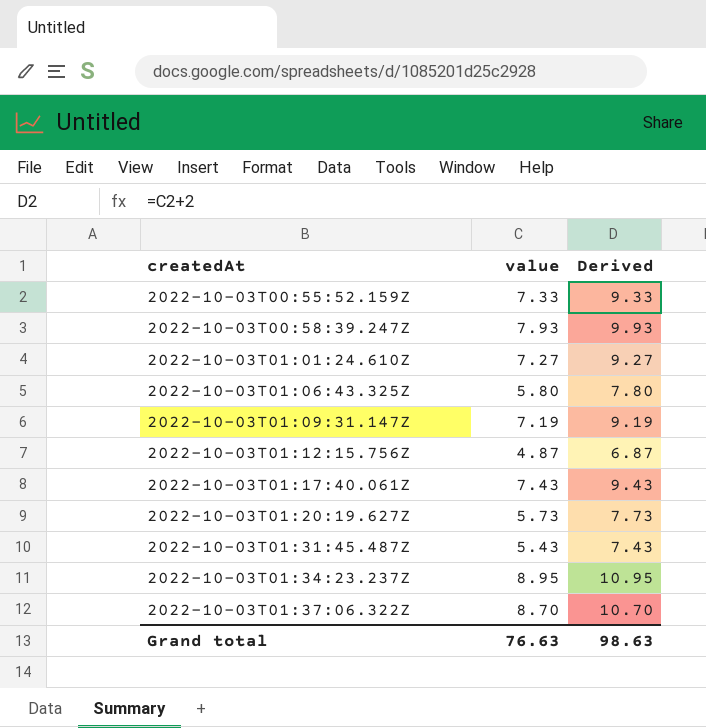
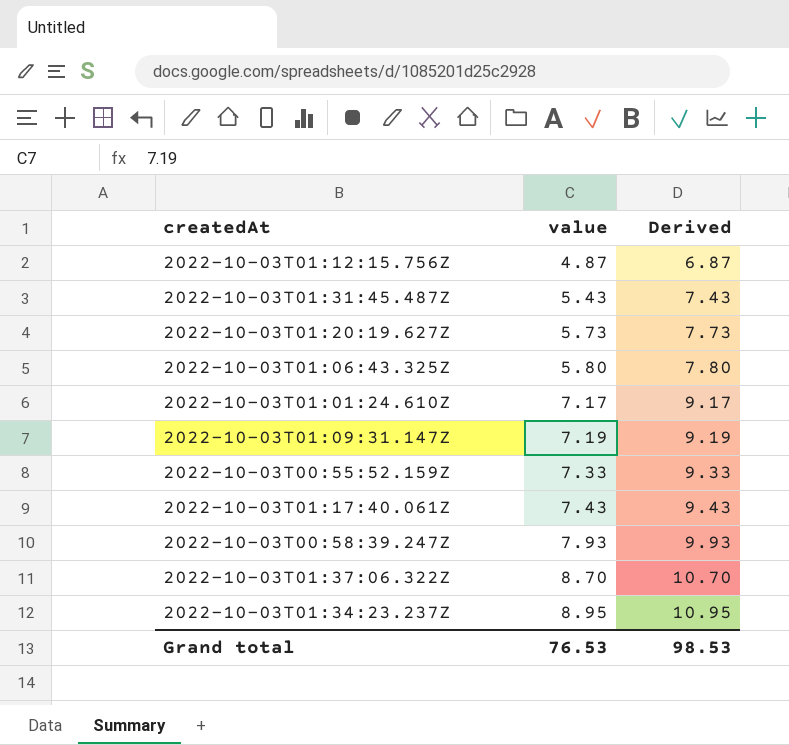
row order: createdAt ascending -> value ascending
2022-10-03T01:01:24.610Z | value: 7.27 -> 7.17
2022-10-03T01:01:24.610Z | Derived: 9.27 -> 9.17
Grand total | value: 76.63 -> 76.53
Grand total | Derived: 98.63 -> 98.53

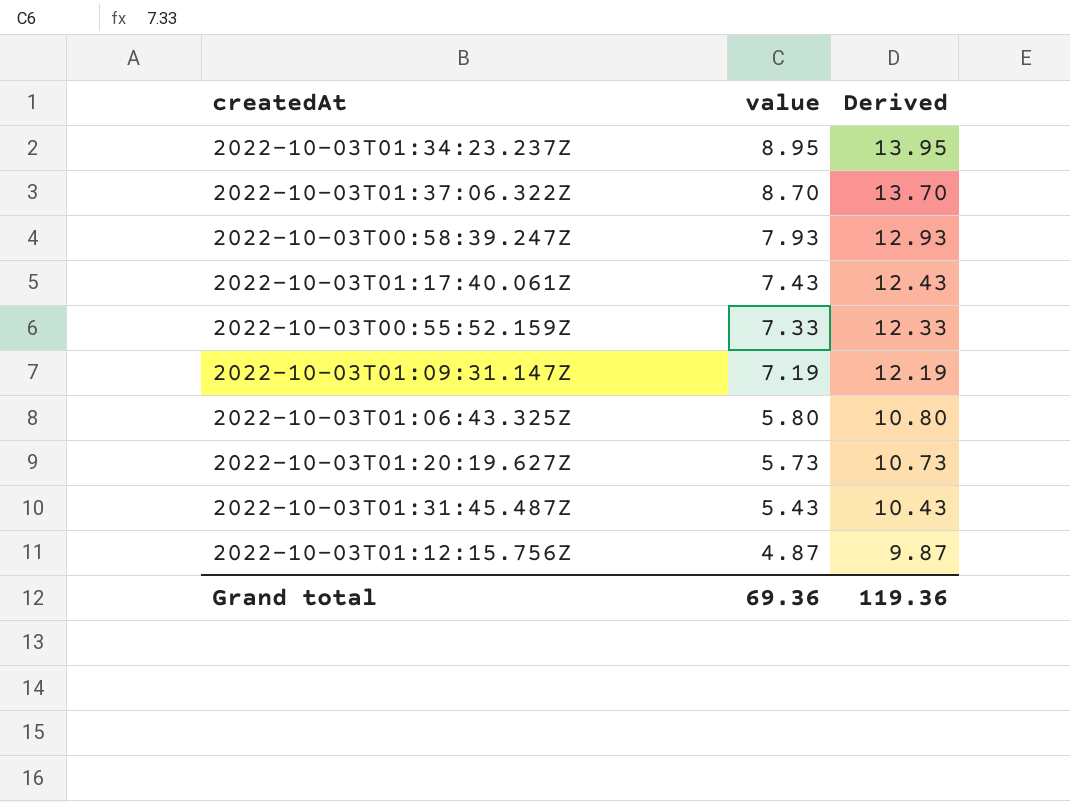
row order: value ascending -> value descending
column Derived | formula: [value] + 2 -> [value] + 5
row 2022-10-03T01:01:24.610Z: 7.17 | 9.17 -> none
Grand total | value: 76.53 -> 69.36
Grand total | Derived: 98.53 -> 119.36

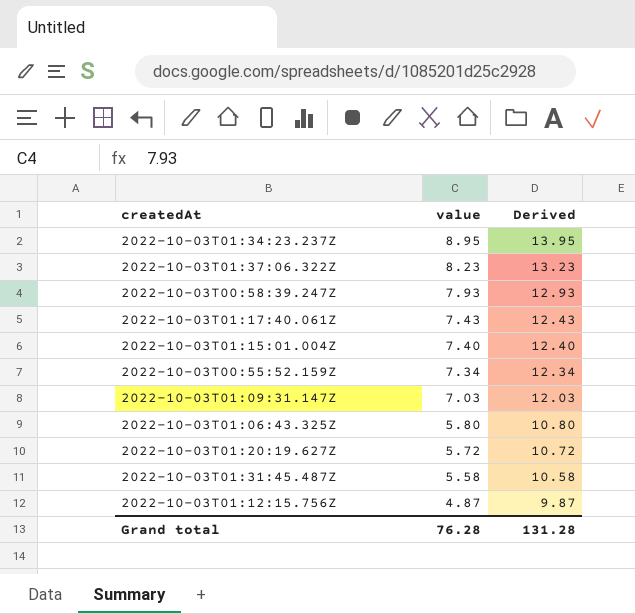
2022-10-03T01:37:06.322Z | value: 8.70 -> 8.23
2022-10-03T01:37:06.322Z | Derived: 13.70 -> 13.23
row 2022-10-03T01:15:01.004Z: none -> 7.40 | 12.40
2022-10-03T00:55:52.159Z | value: 7.33 -> 7.34
2022-10-03T00:55:52.159Z | Derived: 12.33 -> 12.34
2022-10-03T01:09:31.147Z | value: 7.19 -> 7.03
2022-10-03T01:09:31.147Z | Derived: 12.19 -> 12.03
2022-10-03T01:20:19.627Z | value: 5.73 -> 5.72
2022-10-03T01:20:19.627Z | Derived: 10.73 -> 10.72
2022-10-03T01:31:45.487Z | value: 5.43 -> 5.58
2022-10-03T01:31:45.487Z | Derived: 10.43 -> 10.58
Grand total | value: 69.36 -> 76.28
Grand total | Derived: 119.36 -> 131.28

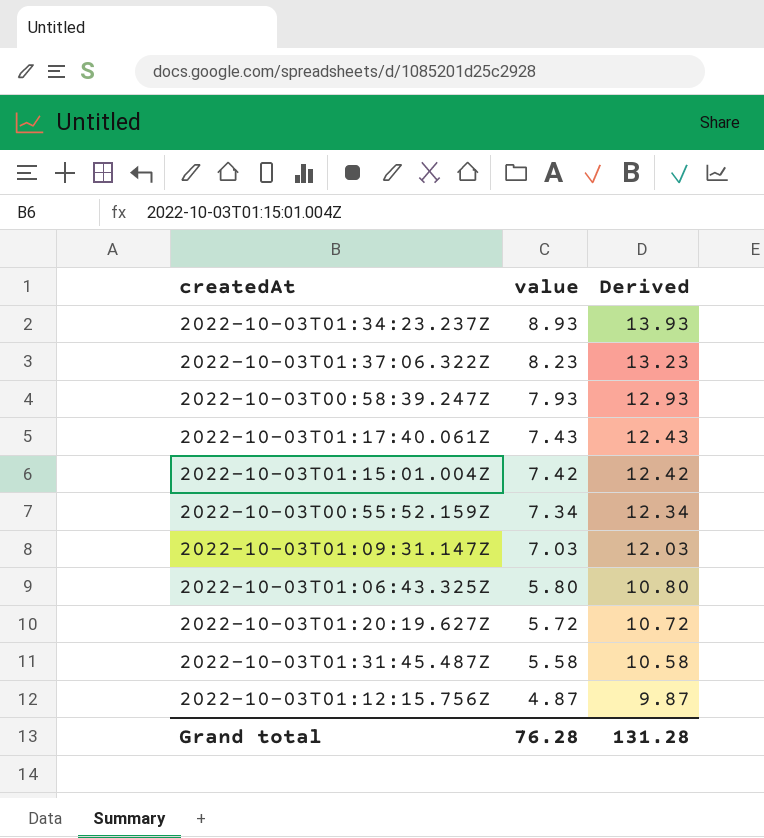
2022-10-03T01:34:23.237Z | value: 8.95 -> 8.93
2022-10-03T01:34:23.237Z | Derived: 13.95 -> 13.93
2022-10-03T01:15:01.004Z | value: 7.40 -> 7.42
2022-10-03T01:15:01.004Z | Derived: 12.40 -> 12.42

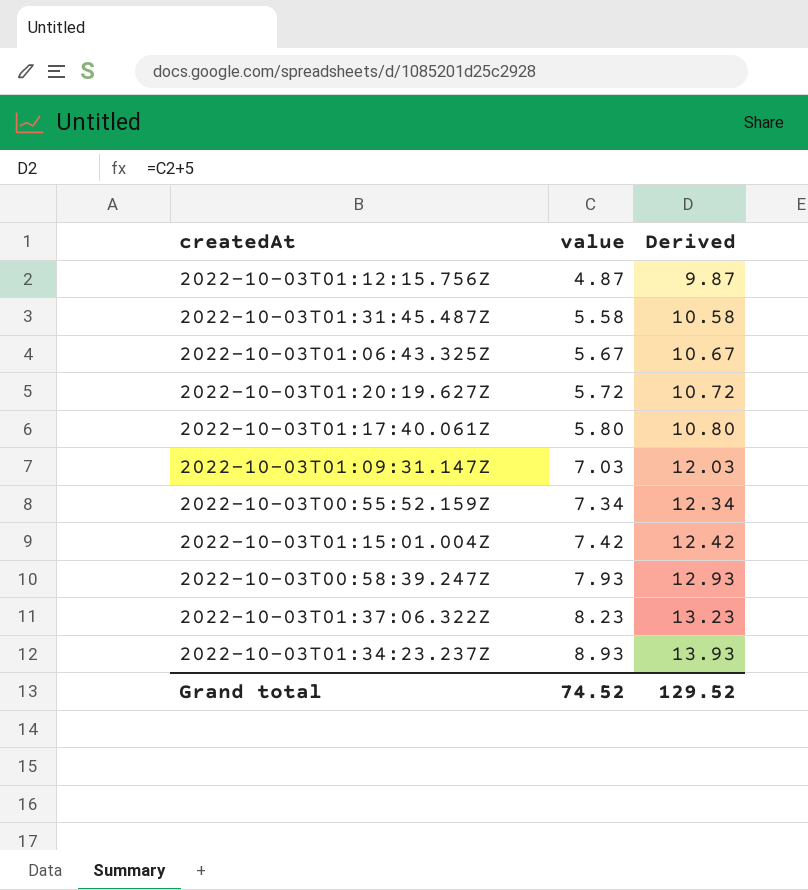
row order: value descending -> value ascending
2022-10-03T01:06:43.325Z | value: 5.80 -> 5.67
2022-10-03T01:06:43.325Z | Derived: 10.80 -> 10.67
2022-10-03T01:17:40.061Z | value: 7.43 -> 5.80
2022-10-03T01:17:40.061Z | Derived: 12.43 -> 10.80
Grand total | value: 76.28 -> 74.52
Grand total | Derived: 131.28 -> 129.52

